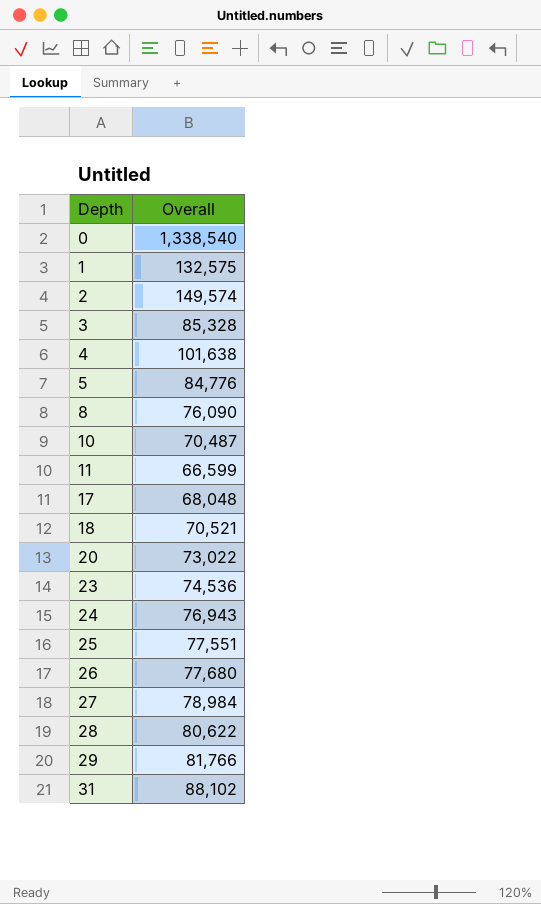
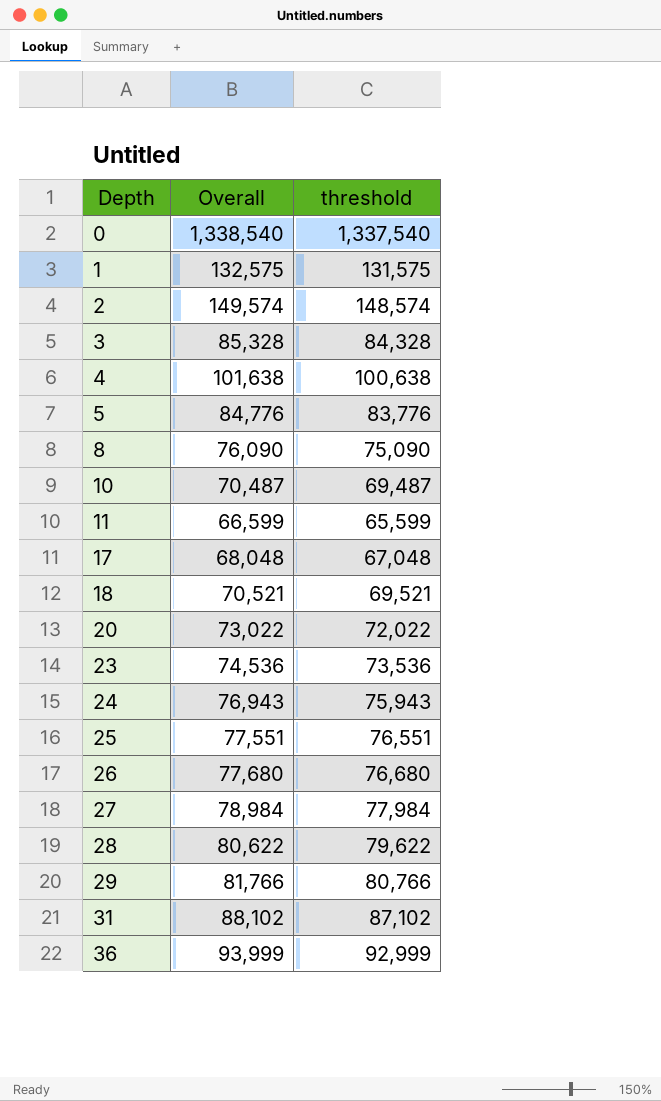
column threshold | formula: none -> [Overall] - 1000
row 36: none -> 93,999 | 92,999

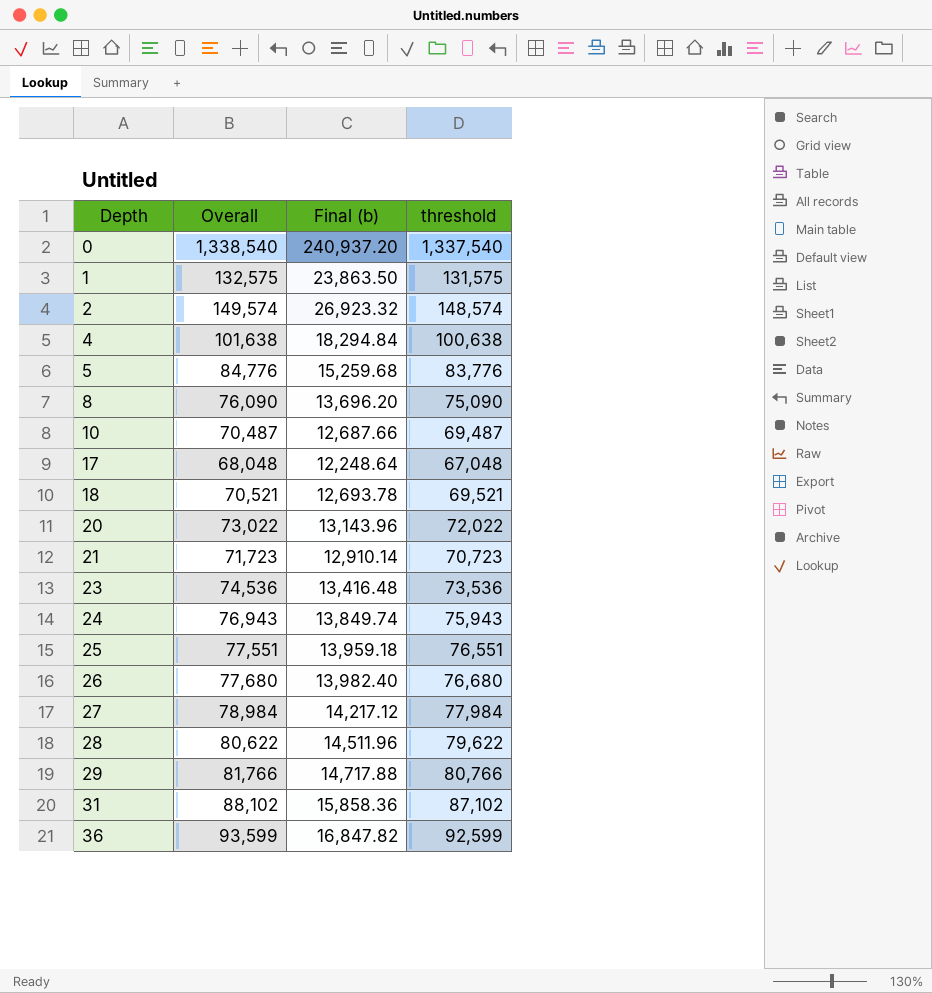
column Final (b) | formula: none -> [Overall] * 0.18
row 3: 85,328 | 84,328 -> none
row 11: 66,599 | 65,599 -> none
row 21: none -> 71,723 | 12,910.14 | 70,723
36 | Overall: 93,999 -> 93,599
36 | threshold: 92,999 -> 92,599

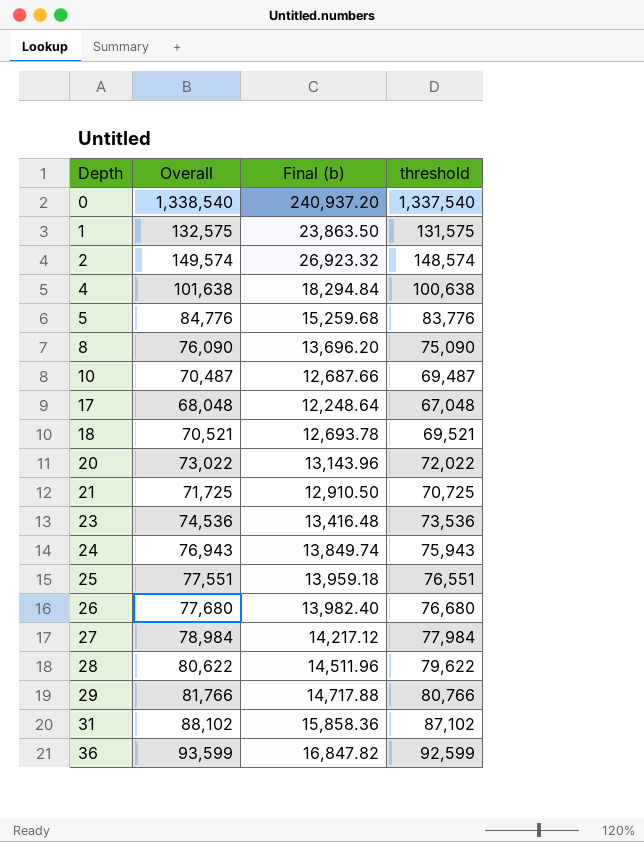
21 | Overall: 71,723 -> 71,725
21 | Final (b): 12,910.14 -> 12,910.50
21 | threshold: 70,723 -> 70,725

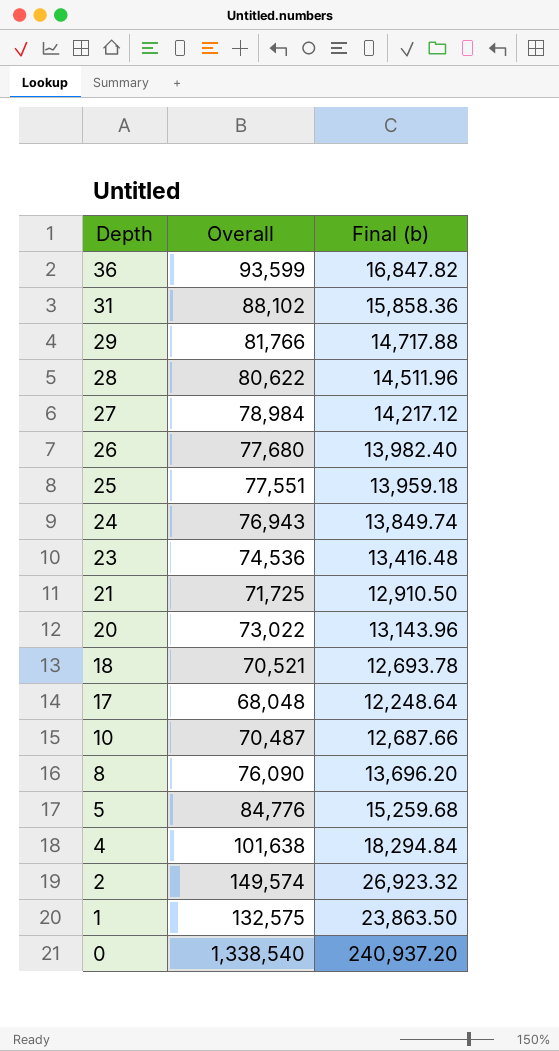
row order: Depth ascending -> Depth descending
column threshold | formula: [Overall] - 1000 -> none

